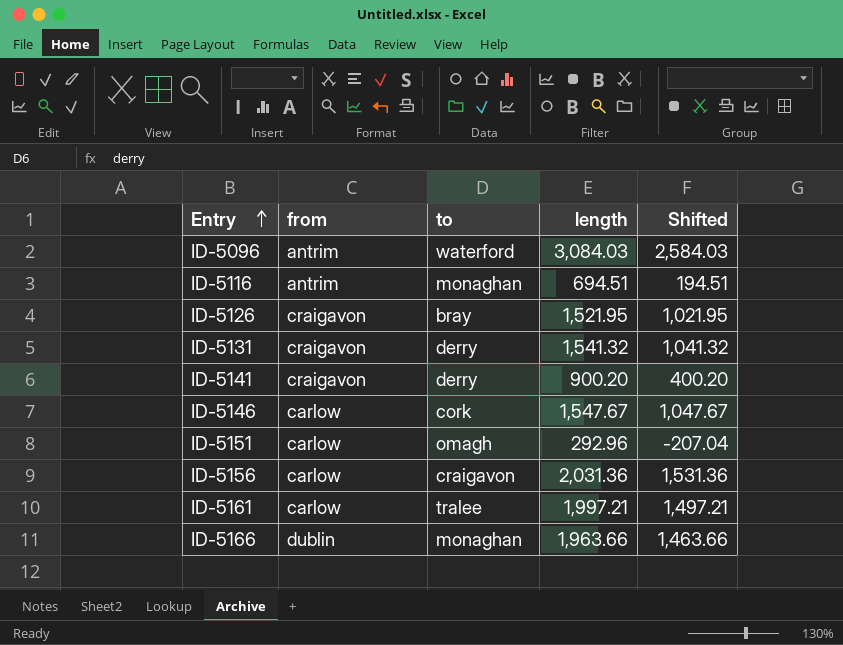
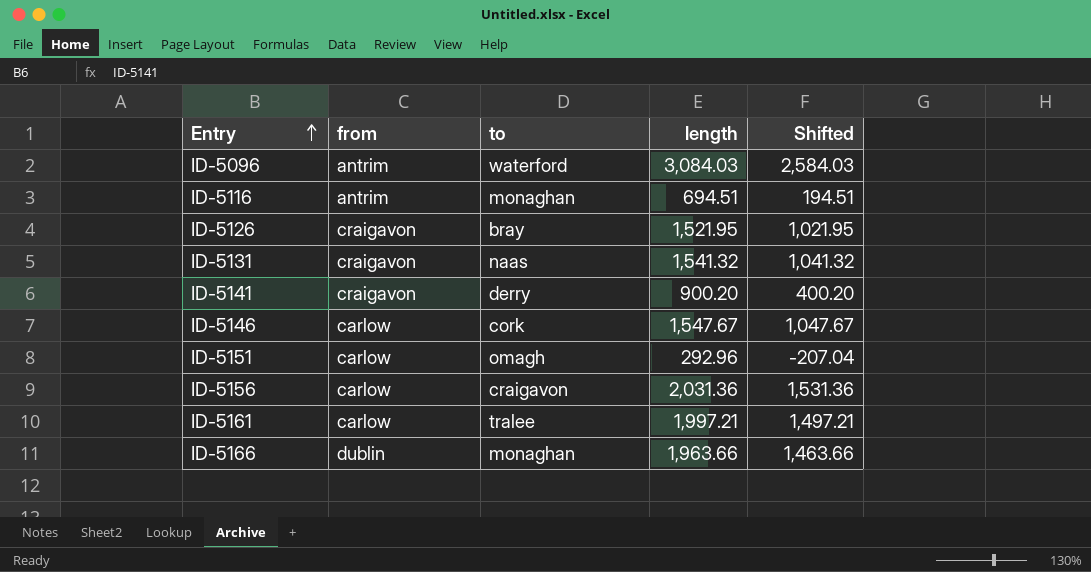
ID-5131 | to: derry -> naas

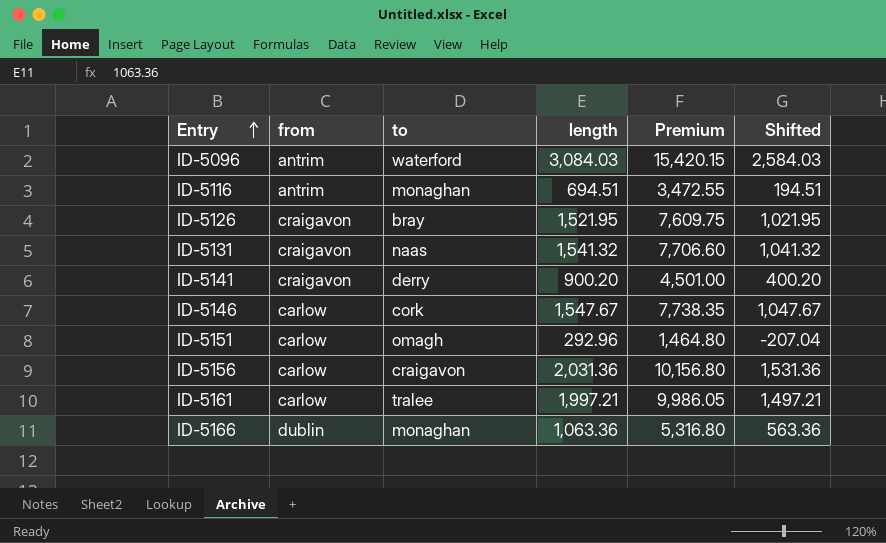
column Premium | formula: none -> [length] * 5
ID-5166 | length: 1,963.66 -> 1,063.36
ID-5166 | Shifted: 1,463.66 -> 563.36

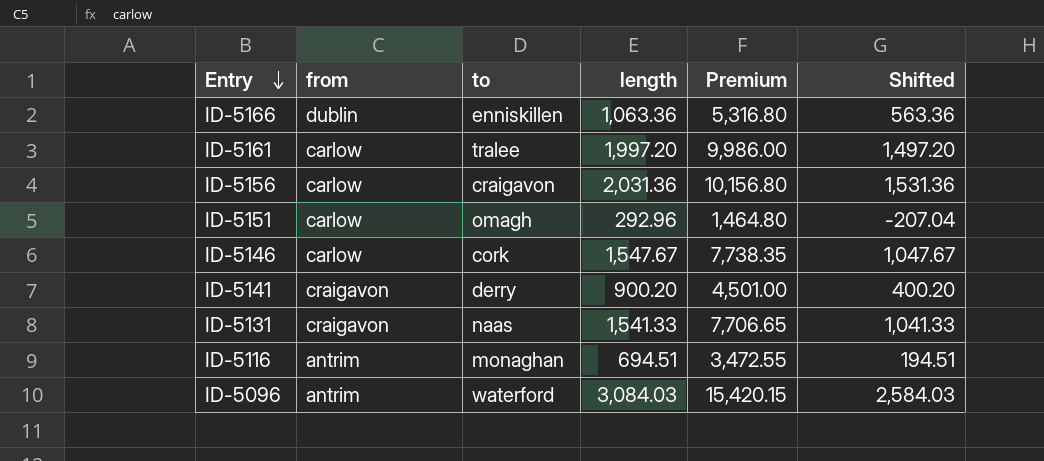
row order: Entry ascending -> Entry descending
row ID-5126: craigavon | bray | 1,521.95 | 7,609.75 | 1,021.95 -> none
ID-5166 | to: monaghan -> enniskillen
ID-5161 | length: 1,997.21 -> 1,997.20
ID-5161 | Premium: 9,986.05 -> 9,986.00
ID-5161 | Shifted: 1,497.21 -> 1,497.20
ID-5131 | length: 1,541.32 -> 1,541.33
ID-5131 | Premium: 7,706.60 -> 7,706.65
ID-5131 | Shifted: 1,041.32 -> 1,041.33

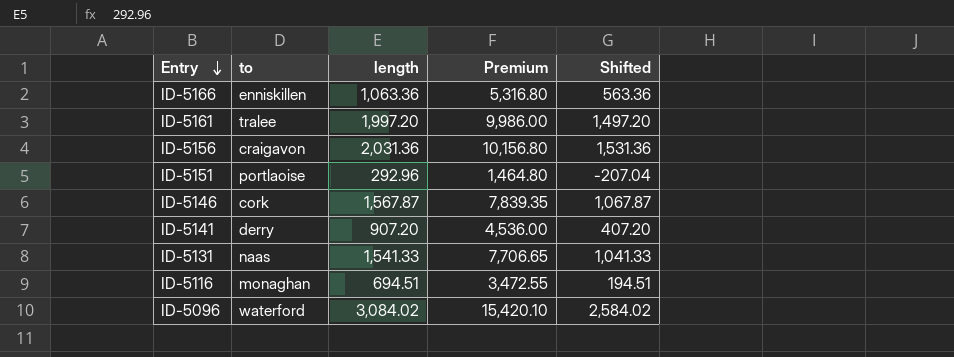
column from | position: 2 -> none
ID-5151 | to: omagh -> portlaoise
ID-5146 | length: 1,547.67 -> 1,567.87
ID-5146 | Premium: 7,738.35 -> 7,839.35
ID-5146 | Shifted: 1,047.67 -> 1,067.87
ID-5141 | length: 900.20 -> 907.20
ID-5141 | Premium: 4,501.00 -> 4,536.00
ID-5141 | Shifted: 400.20 -> 407.20
ID-5096 | length: 3,084.03 -> 3,084.02
ID-5096 | Premium: 15,420.15 -> 15,420.10
ID-5096 | Shifted: 2,584.03 -> 2,584.02

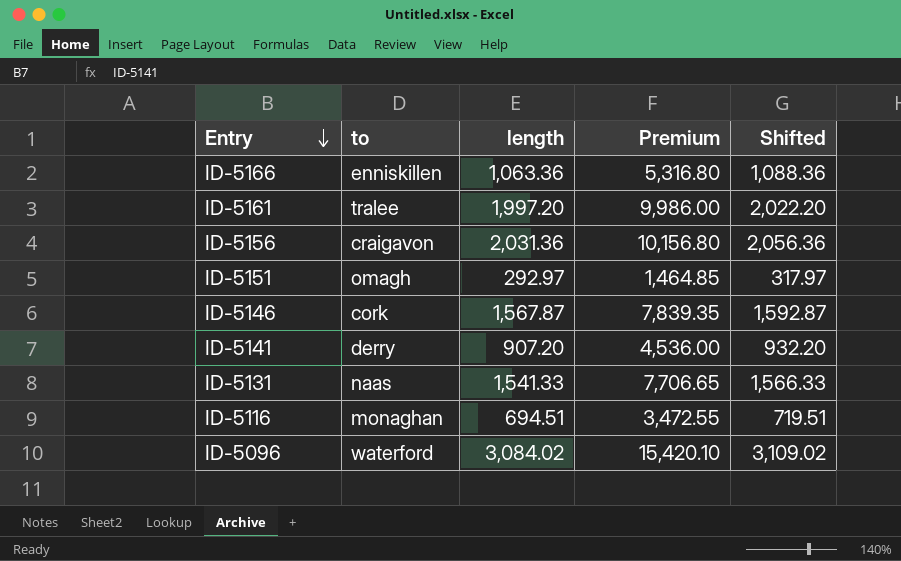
column Shifted | formula: [length] - 500 -> [length] + 25
ID-5151 | to: portlaoise -> omagh
ID-5151 | length: 292.96 -> 292.97
ID-5151 | Premium: 1,464.80 -> 1,464.85

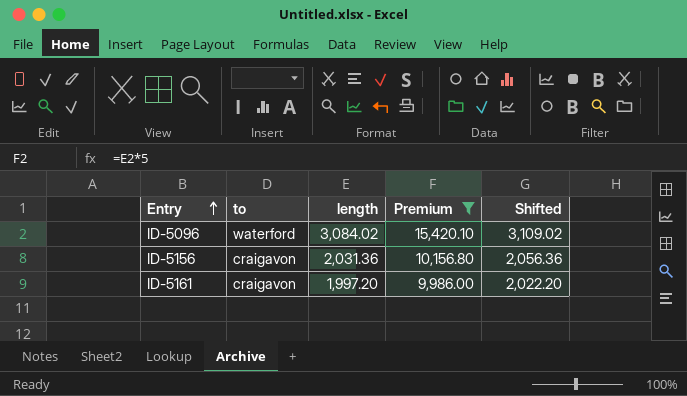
filter: none -> Premium >= 9,986.00
row order: Entry descending -> Entry ascending
ID-5161 | to: tralee -> craigavon

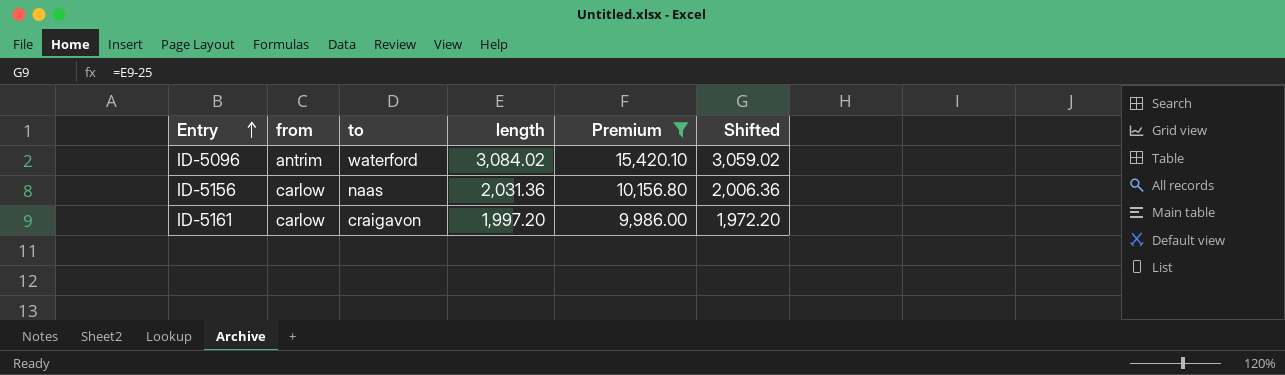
column from | position: none -> 2
column Shifted | formula: [length] + 25 -> [length] - 25
ID-5156 | to: craigavon -> naas

